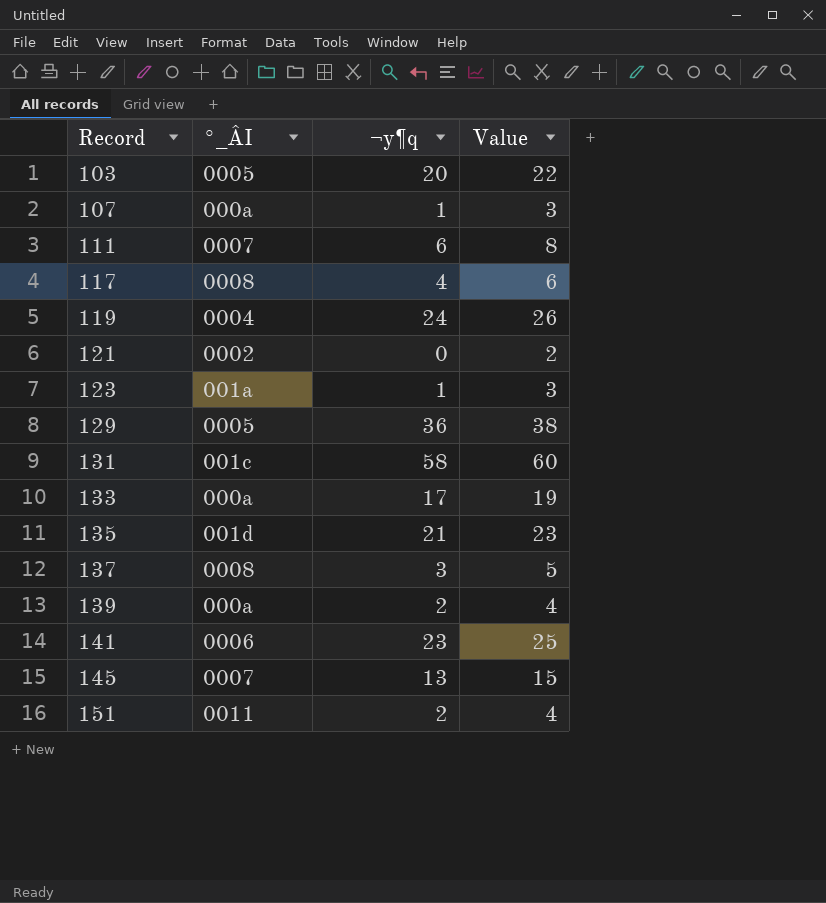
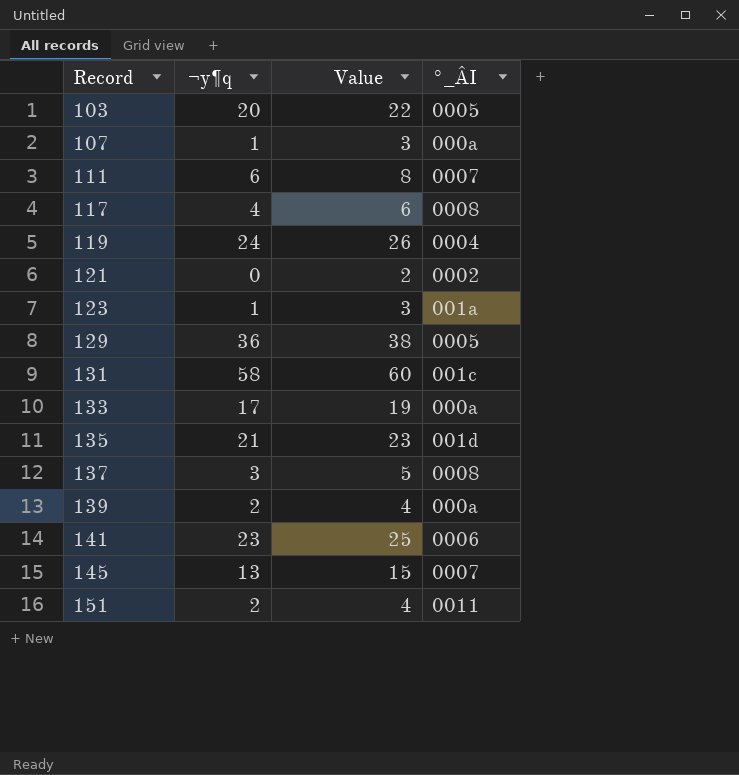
column °_ÂI | position: 2 -> 4

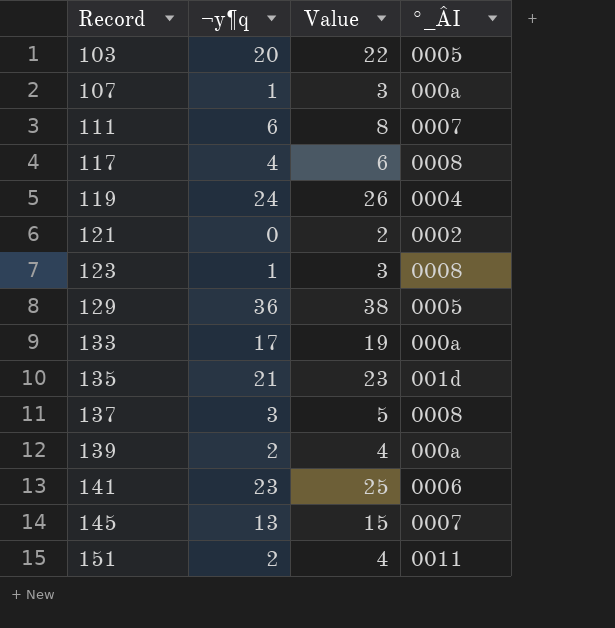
row 131: 58 | 60 | 001c -> none
123 | °_ÂI: 001a -> 0008

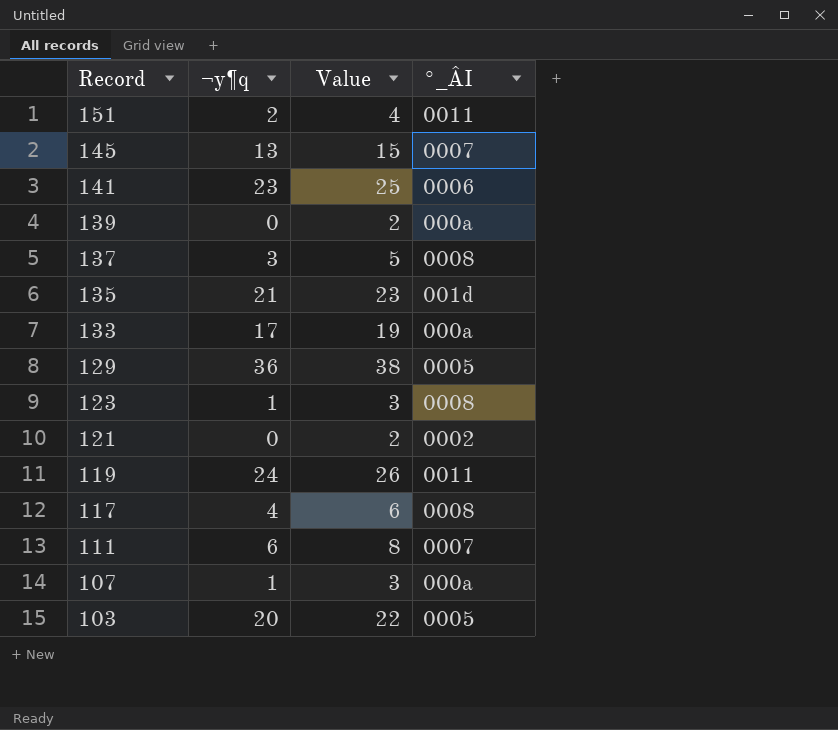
row order: Record ascending -> Record descending
139 | ¬y¶q: 2 -> 0
139 | Value: 4 -> 2
119 | °_ÂI: 0004 -> 0011

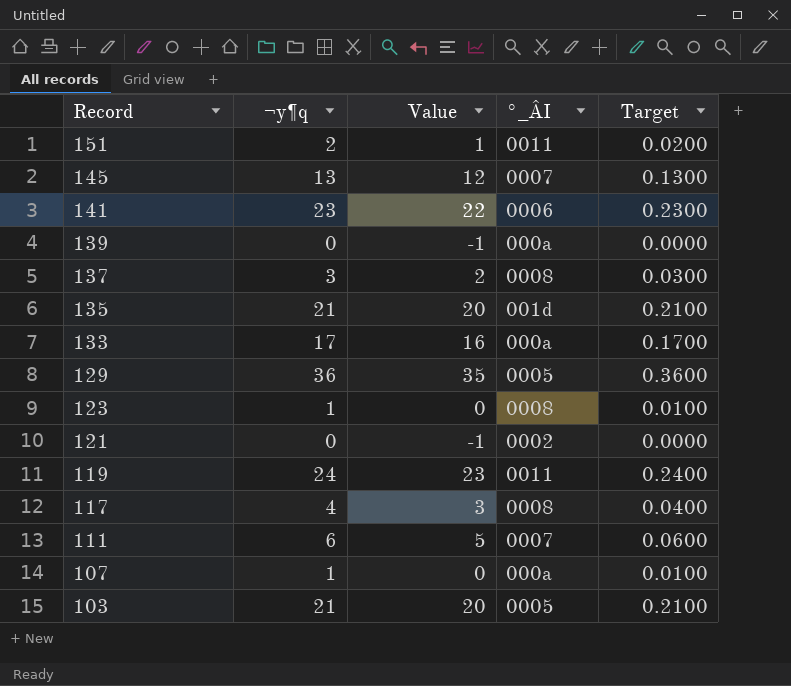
column Value | formula: [¬y¶q] + 2 -> [¬y¶q] - 1
column Target | formula: none -> [¬y¶q] * 0.01
103 | ¬y¶q: 20 -> 21

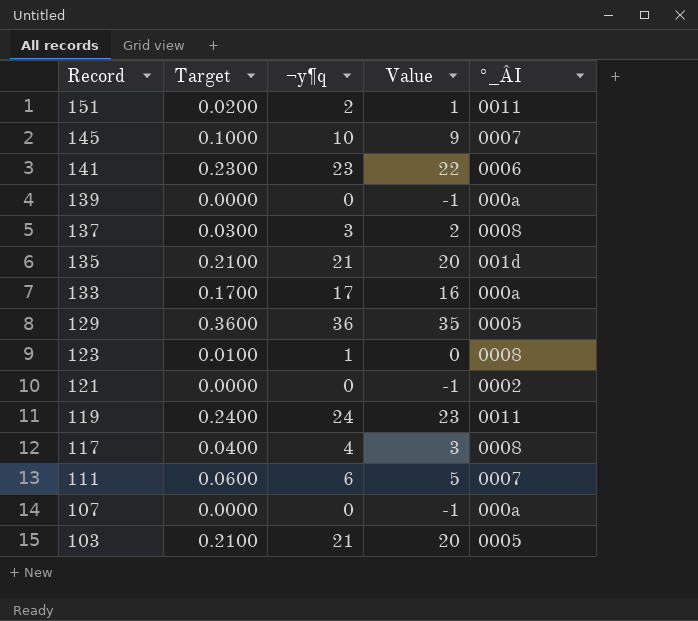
column Target | position: 5 -> 2
145 | Target: 0.1300 -> 0.1000
145 | ¬y¶q: 13 -> 10
145 | Value: 12 -> 9
107 | Target: 0.0100 -> 0.0000
107 | ¬y¶q: 1 -> 0
107 | Value: 0 -> -1

